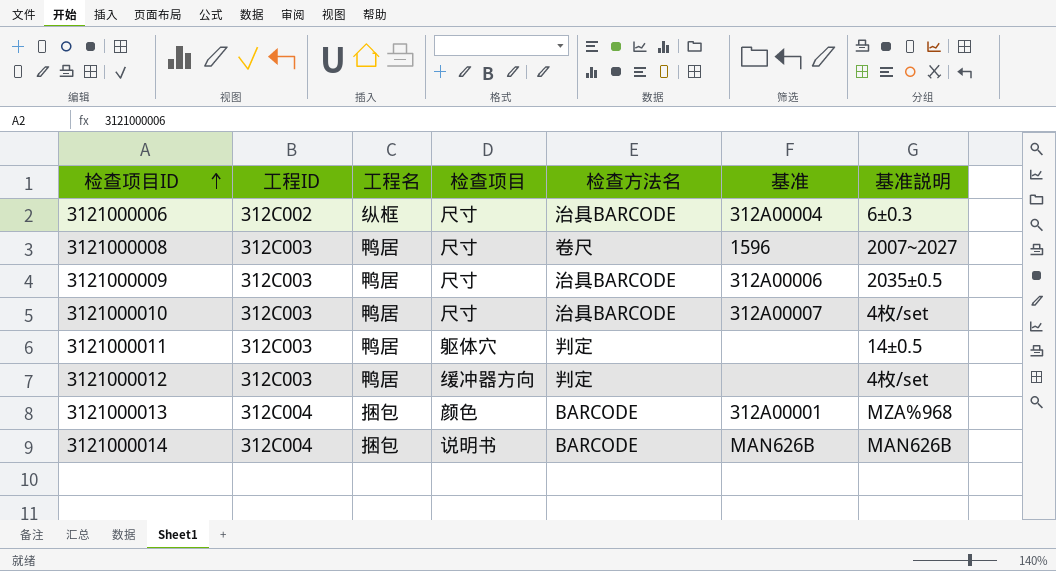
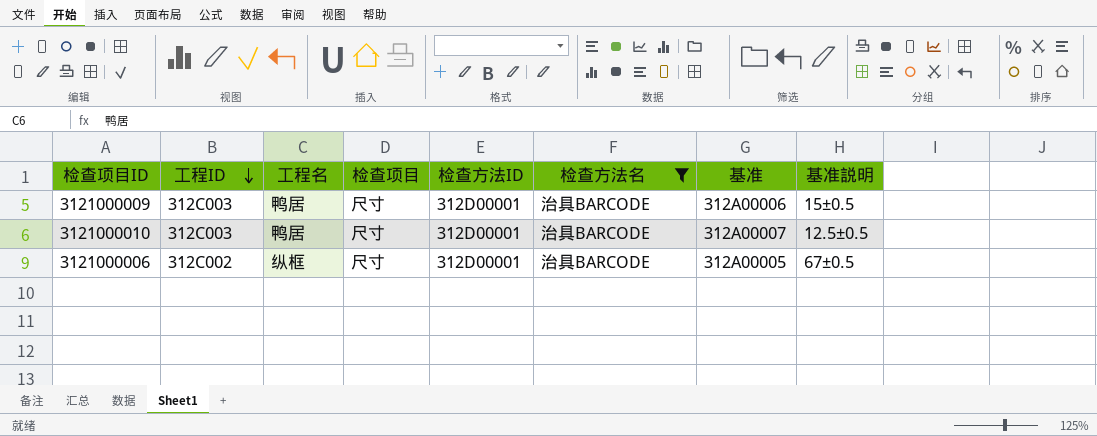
filter: none -> 检查方法名 = 治具BARCODE
row order: 检查项目ID ascending -> 工程ID descending
column 检查方法ID | position: none -> 5
3121000009 | 基准説明: 2035±0.5 -> 15±0.5
3121000010 | 基准説明: 4枚/set -> 12.5±0.5
3121000006 | 基准: 312A00004 -> 312A00005
3121000006 | 基准説明: 6±0.3 -> 67±0.5

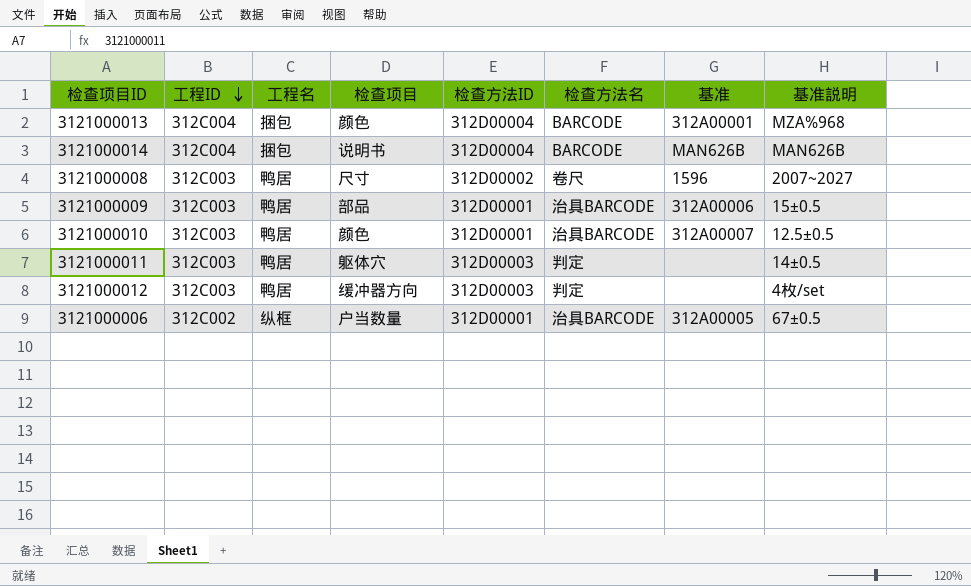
filter: 检查方法名 = 治具BARCODE -> none
3121000009 | 检查项目: 尺寸 -> 部品
3121000010 | 检查项目: 尺寸 -> 颜色
3121000006 | 检查项目: 尺寸 -> 户当数量

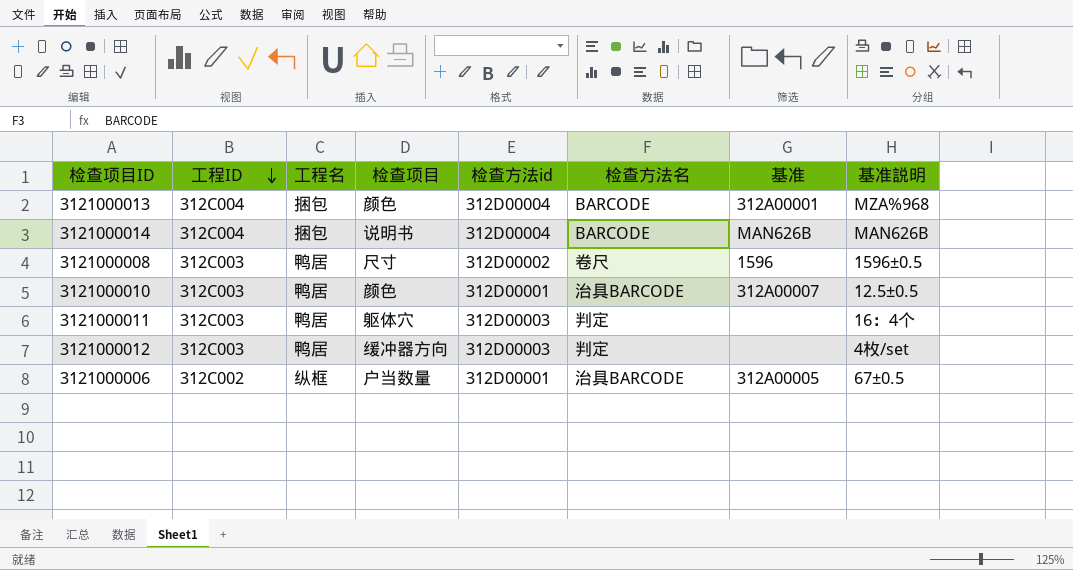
column name: 检查方法ID -> 检查方法id
row 3121000009: 312C003 | 鸭居 | 部品 | 312D00001 | 治具BARCODE | 312A00006 | 15±0.5 -> none
3121000008 | 基准説明: 2007~2027 -> 1596±0.5
3121000011 | 基准説明: 14±0.5 -> 16：4个

